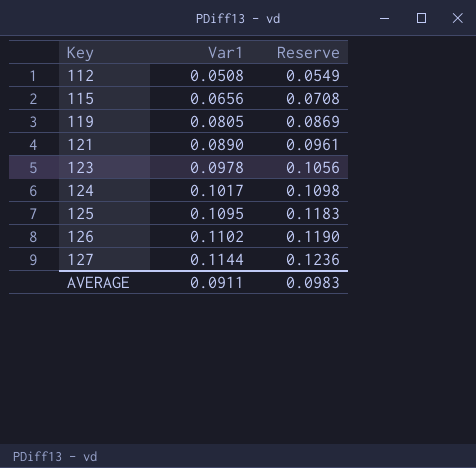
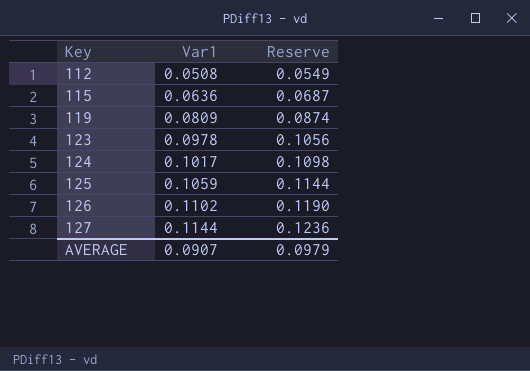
row 121: 0.0890 | 0.0961 -> none
115 | Var1: 0.0656 -> 0.0636
115 | Reserve: 0.0708 -> 0.0687
119 | Var1: 0.0805 -> 0.0809
119 | Reserve: 0.0869 -> 0.0874
125 | Var1: 0.1095 -> 0.1059
125 | Reserve: 0.1183 -> 0.1144
AVERAGE | Var1: 0.0911 -> 0.0907
AVERAGE | Reserve: 0.0983 -> 0.0979

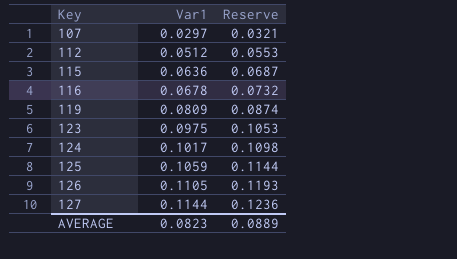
row 107: none -> 0.0297 | 0.0321
112 | Var1: 0.0508 -> 0.0512
112 | Reserve: 0.0549 -> 0.0553
row 116: none -> 0.0678 | 0.0732
123 | Var1: 0.0978 -> 0.0975
123 | Reserve: 0.1056 -> 0.1053
126 | Var1: 0.1102 -> 0.1105
126 | Reserve: 0.1190 -> 0.1193
AVERAGE | Var1: 0.0907 -> 0.0823
AVERAGE | Reserve: 0.0979 -> 0.0889

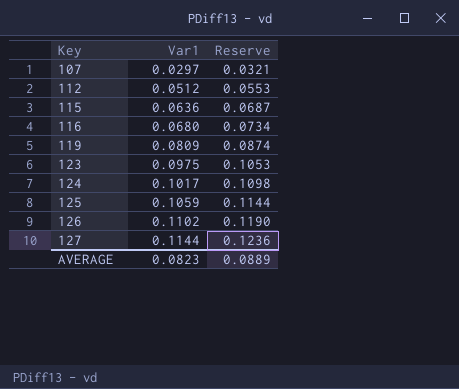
116 | Var1: 0.0678 -> 0.0680
116 | Reserve: 0.0732 -> 0.0734
126 | Var1: 0.1105 -> 0.1102
126 | Reserve: 0.1193 -> 0.1190

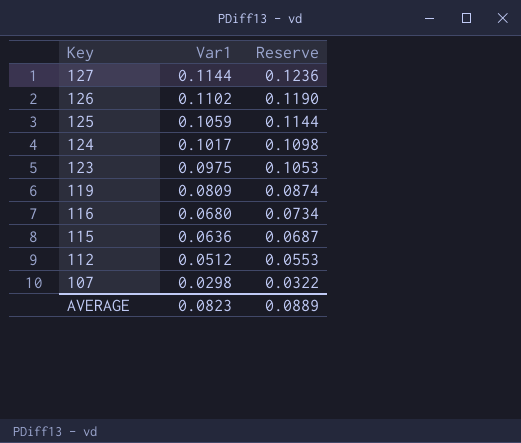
row order: Key ascending -> Key descending
107 | Var1: 0.0297 -> 0.0298
107 | Reserve: 0.0321 -> 0.0322

